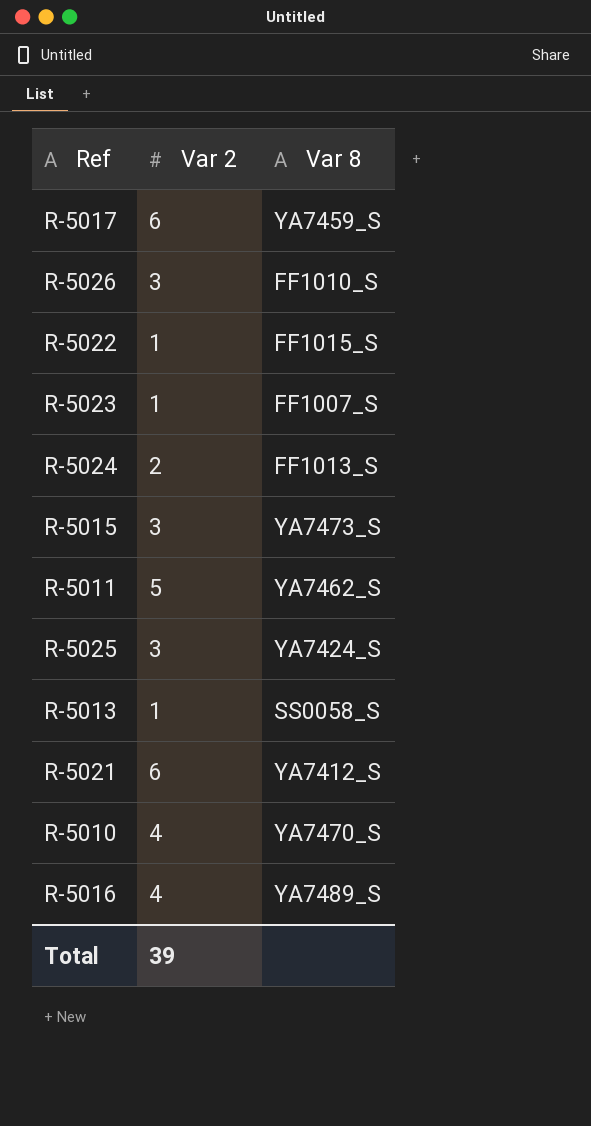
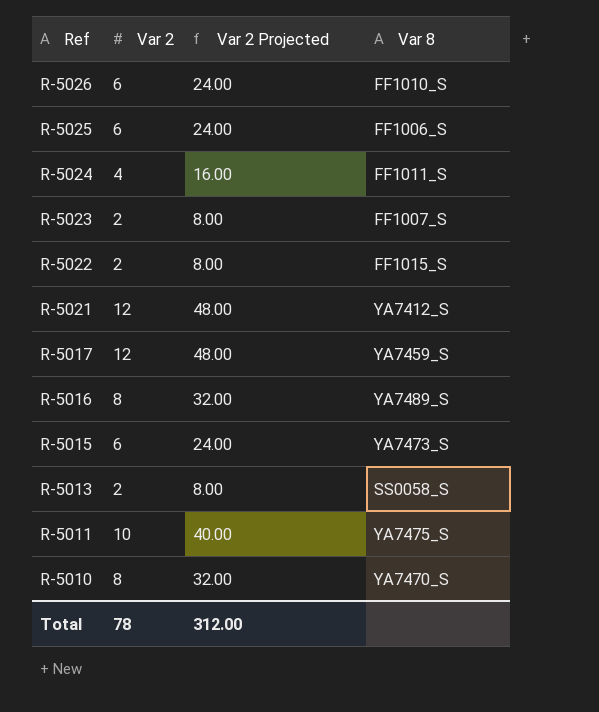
row order: none -> Ref descending
column Var 2 Projected | formula: none -> [Var 2] * 4
R-5026 | Var 2: 3 -> 6
R-5025 | Var 2: 3 -> 6
R-5025 | Var 8: YA7424_S -> FF1006_S
R-5024 | Var 2: 2 -> 4
R-5024 | Var 8: FF1013_S -> FF1011_S
R-5023 | Var 2: 1 -> 2
R-5022 | Var 2: 1 -> 2
R-5021 | Var 2: 6 -> 12
R-5017 | Var 2: 6 -> 12
R-5016 | Var 2: 4 -> 8
R-5015 | Var 2: 3 -> 6
R-5013 | Var 2: 1 -> 2
R-5011 | Var 2: 5 -> 10
R-5011 | Var 8: YA7462_S -> YA7475_S
R-5010 | Var 2: 4 -> 8
Total | Var 2: 39 -> 78

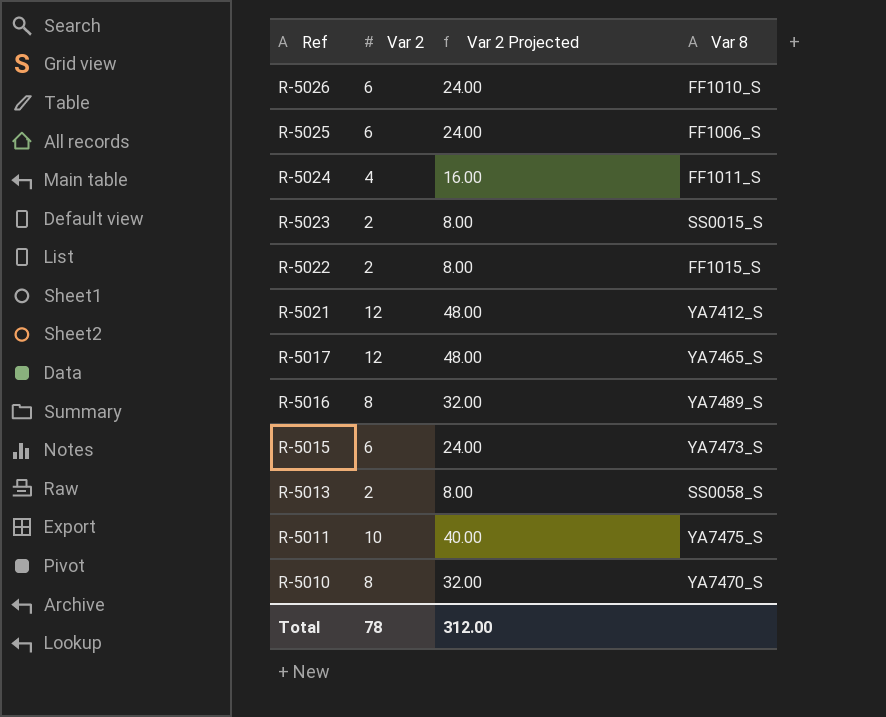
R-5023 | Var 8: FF1007_S -> SS0015_S
R-5017 | Var 8: YA7459_S -> YA7465_S

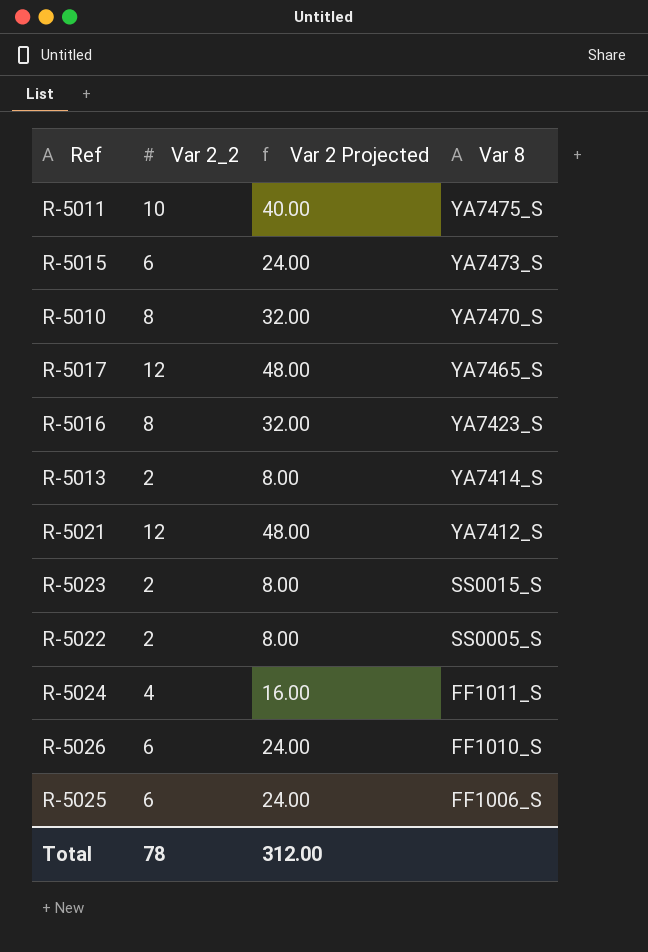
row order: Ref descending -> Var 8 descending
column name: Var 2 -> Var 2_2
R-5016 | Var 8: YA7489_S -> YA7423_S
R-5013 | Var 8: SS0058_S -> YA7414_S
R-5022 | Var 8: FF1015_S -> SS0005_S

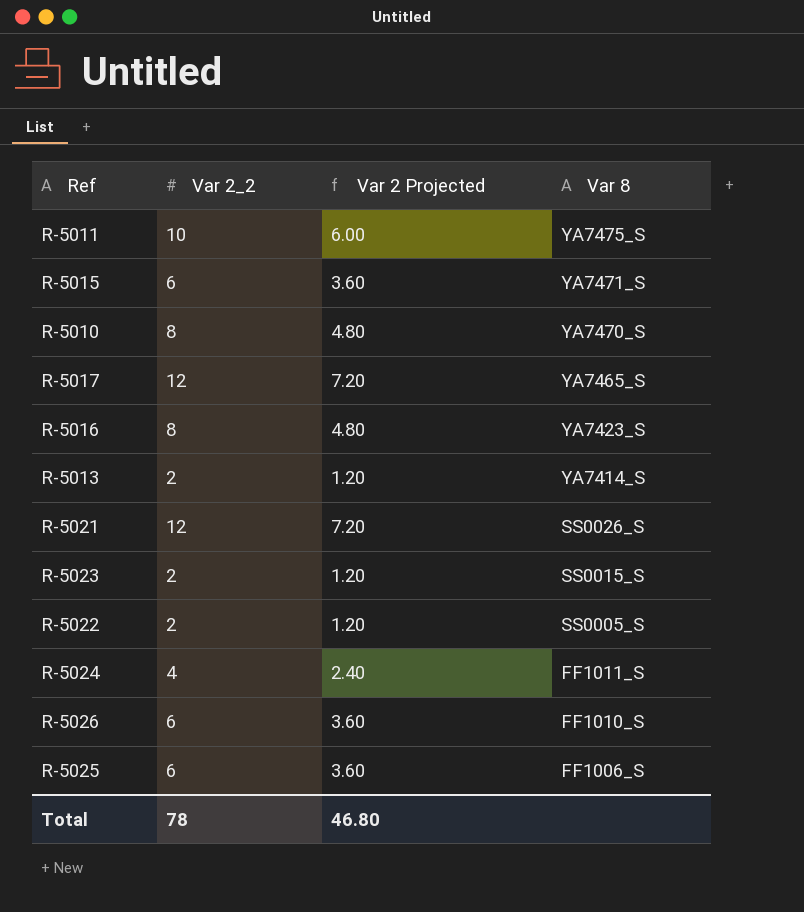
column Var 2 Projected | formula: [Var 2_2] * 4 -> [Var 2_2] * 0.6
R-5015 | Var 8: YA7473_S -> YA7471_S
R-5021 | Var 8: YA7412_S -> SS0026_S
Total | Var 2 Projected: 312.00 -> 46.80

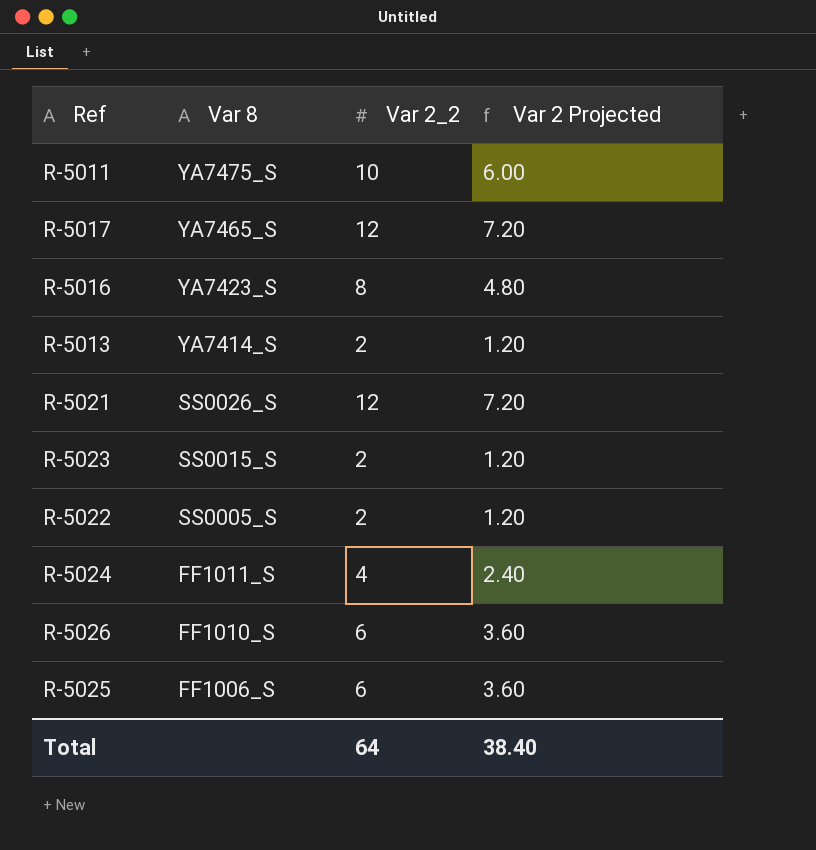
column Var 8 | position: 4 -> 2
row R-5015: 6 | 3.60 | YA7471_S -> none
row R-5010: 8 | 4.80 | YA7470_S -> none
Total | Var 2_2: 78 -> 64
Total | Var 2 Projected: 46.80 -> 38.40

